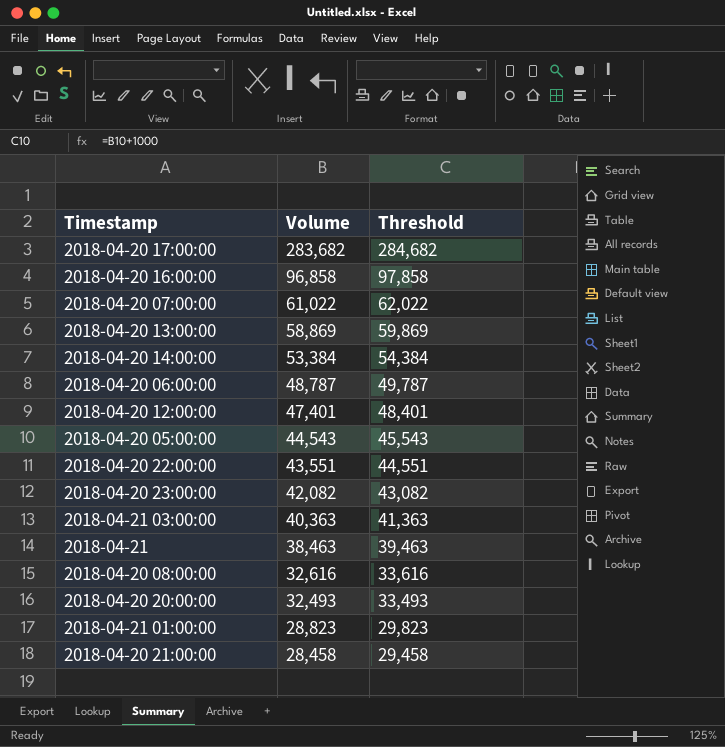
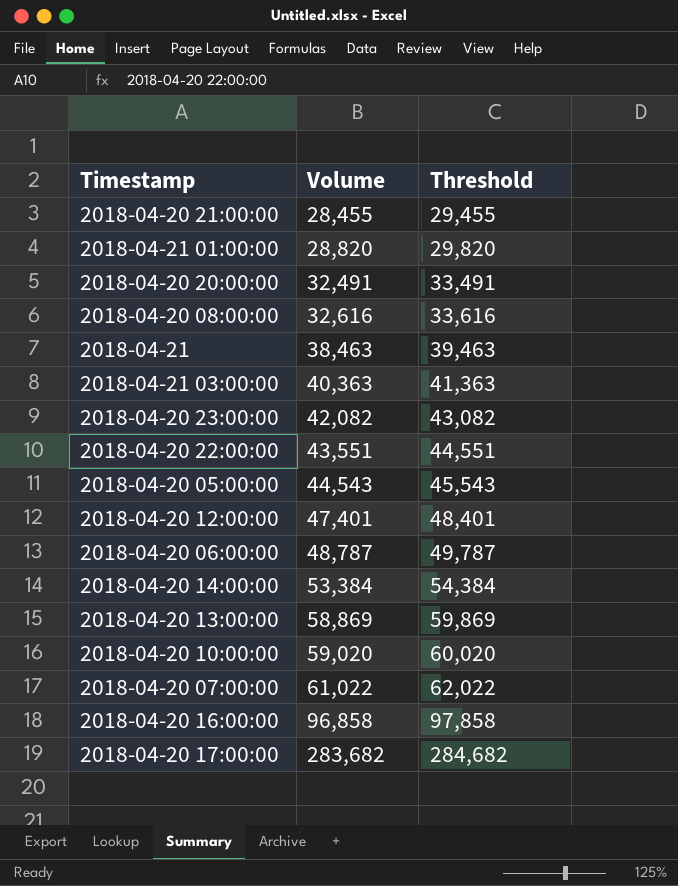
row order: Volume descending -> Volume ascending
2018-04-20 21:00:00 | Volume: 28,458 -> 28,455
2018-04-20 21:00:00 | Threshold: 29,458 -> 29,455
2018-04-21 01:00:00 | Volume: 28,823 -> 28,820
2018-04-21 01:00:00 | Threshold: 29,823 -> 29,820
2018-04-20 20:00:00 | Volume: 32,493 -> 32,491
2018-04-20 20:00:00 | Threshold: 33,493 -> 33,491
row 2018-04-20 10:00:00: none -> 59,020 | 60,020

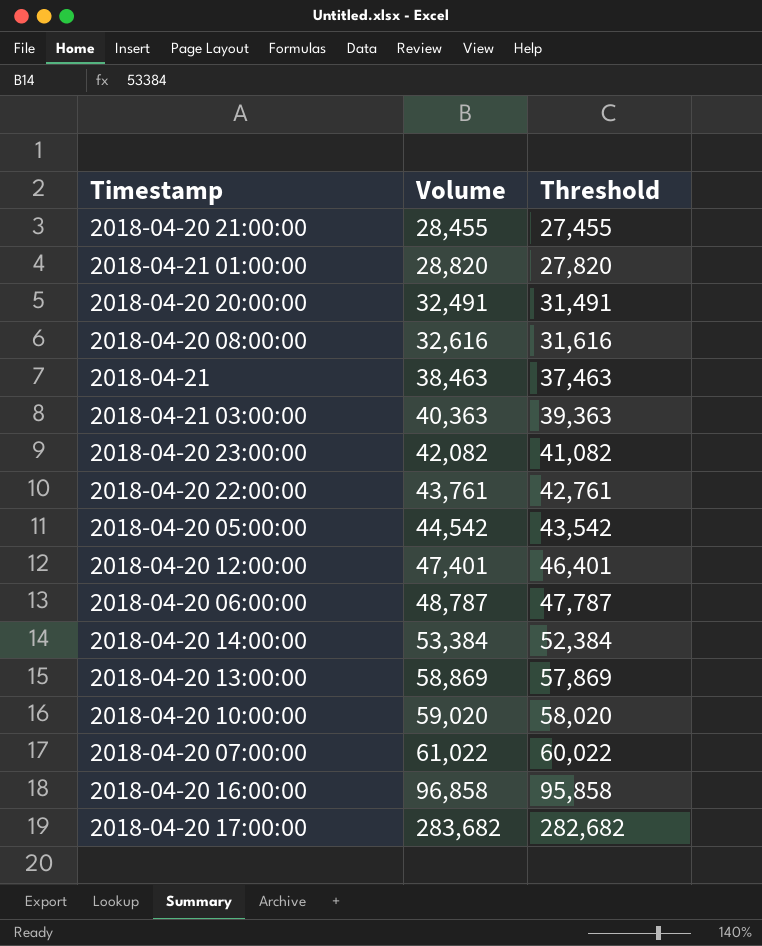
column Threshold | formula: [Volume] + 1000 -> [Volume] - 1000
2018-04-20 22:00:00 | Volume: 43,551 -> 43,761
2018-04-20 05:00:00 | Volume: 44,543 -> 44,542

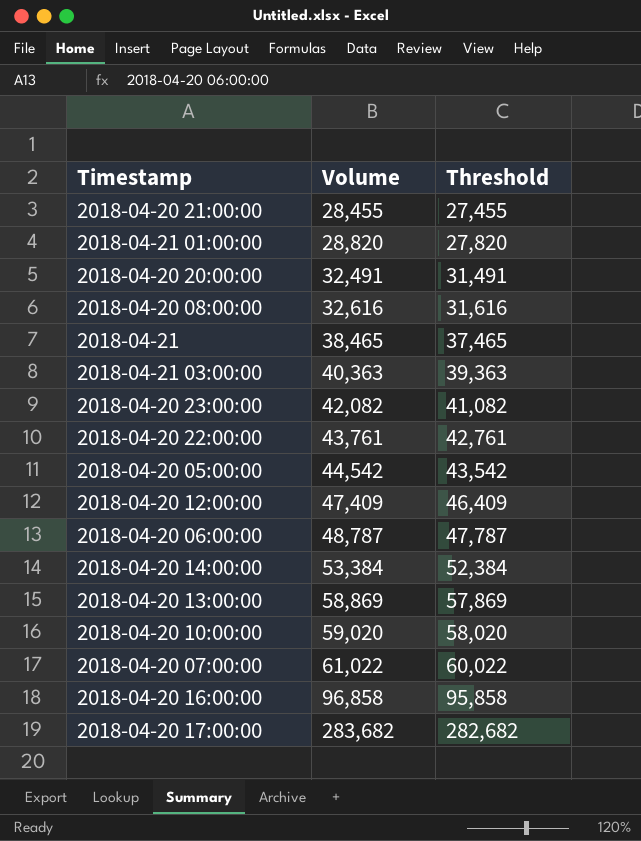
2018-04-21 | Volume: 38,463 -> 38,465
2018-04-21 | Threshold: 37,463 -> 37,465
2018-04-20 12:00:00 | Volume: 47,401 -> 47,409
2018-04-20 12:00:00 | Threshold: 46,401 -> 46,409

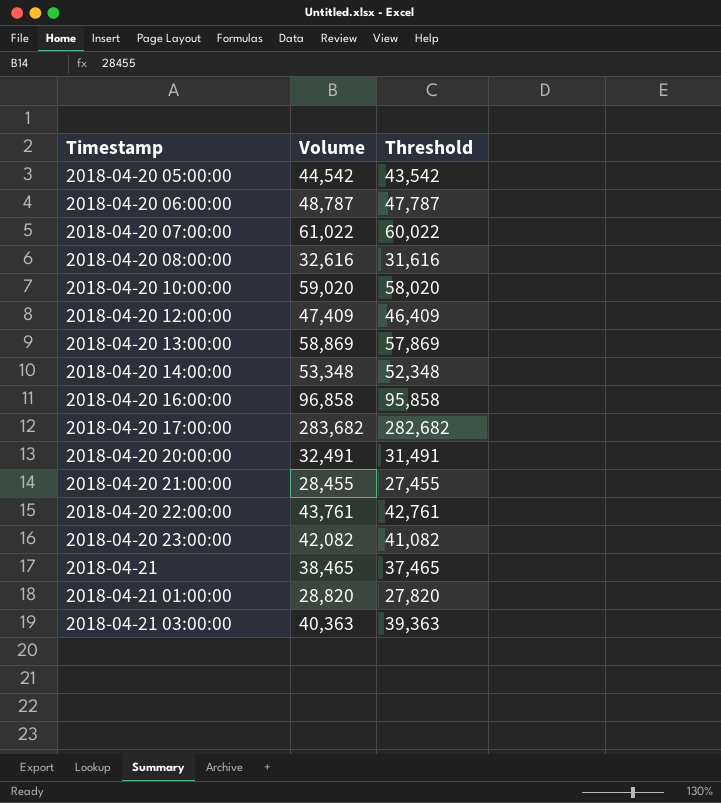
row order: Volume ascending -> Timestamp ascending
2018-04-20 14:00:00 | Volume: 53,384 -> 53,348
2018-04-20 14:00:00 | Threshold: 52,384 -> 52,348

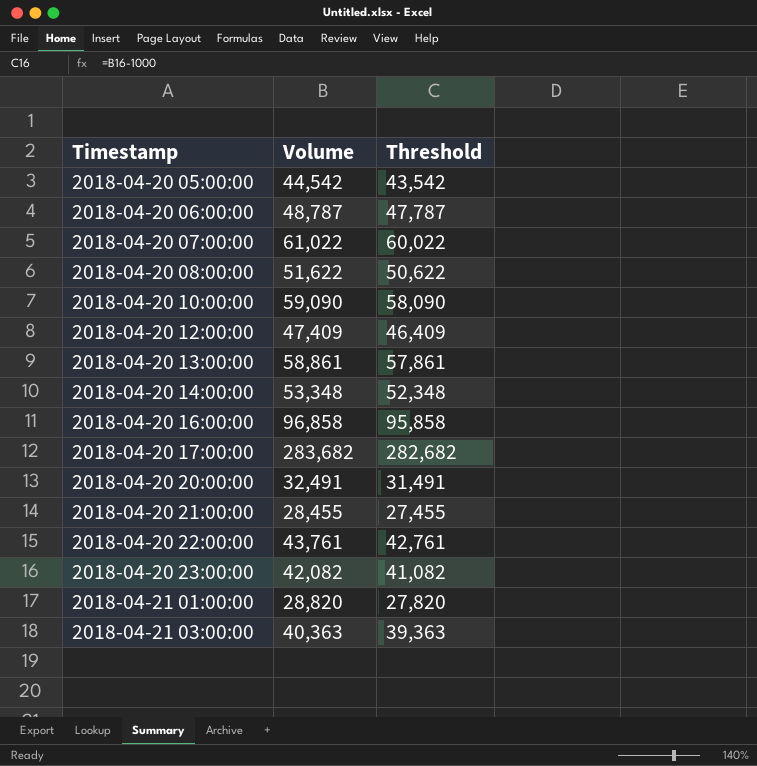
row 2018-04-21: 38,465 | 37,465 -> none
2018-04-20 08:00:00 | Volume: 32,616 -> 51,622
2018-04-20 08:00:00 | Threshold: 31,616 -> 50,622
2018-04-20 10:00:00 | Volume: 59,020 -> 59,090
2018-04-20 10:00:00 | Threshold: 58,020 -> 58,090
2018-04-20 13:00:00 | Volume: 58,869 -> 58,861
2018-04-20 13:00:00 | Threshold: 57,869 -> 57,861

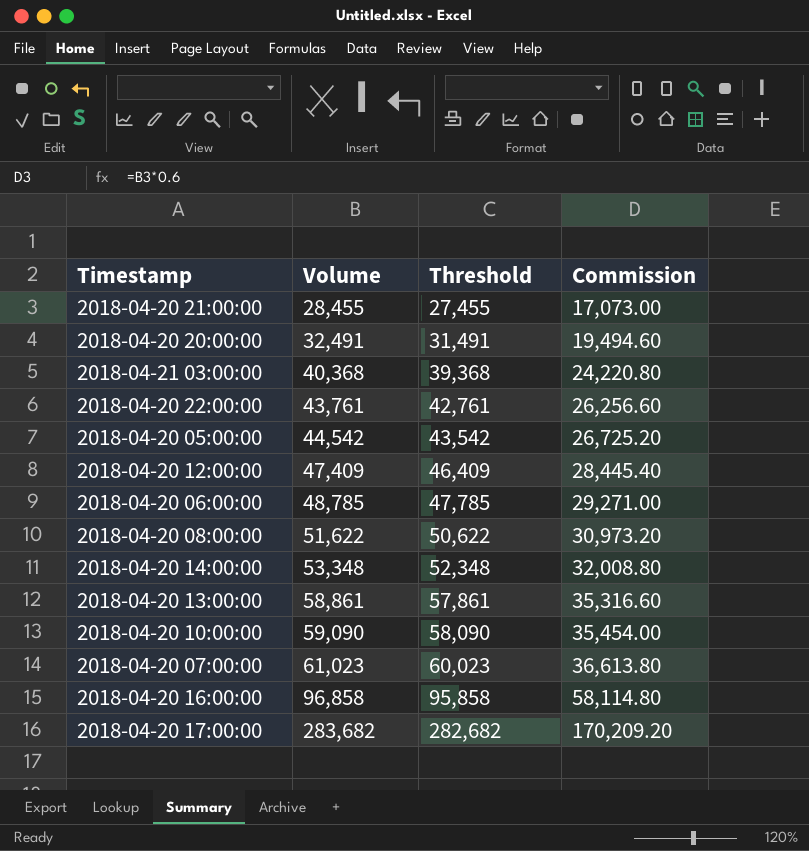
row order: Timestamp ascending -> Volume ascending
column Commission | formula: none -> [Volume] * 0.6
row 2018-04-20 23:00:00: 42,082 | 41,082 -> none
row 2018-04-21 01:00:00: 28,820 | 27,820 -> none
2018-04-21 03:00:00 | Volume: 40,363 -> 40,368
2018-04-21 03:00:00 | Threshold: 39,363 -> 39,368
2018-04-20 06:00:00 | Volume: 48,787 -> 48,785
2018-04-20 06:00:00 | Threshold: 47,787 -> 47,785
2018-04-20 07:00:00 | Volume: 61,022 -> 61,023
2018-04-20 07:00:00 | Threshold: 60,022 -> 60,023

